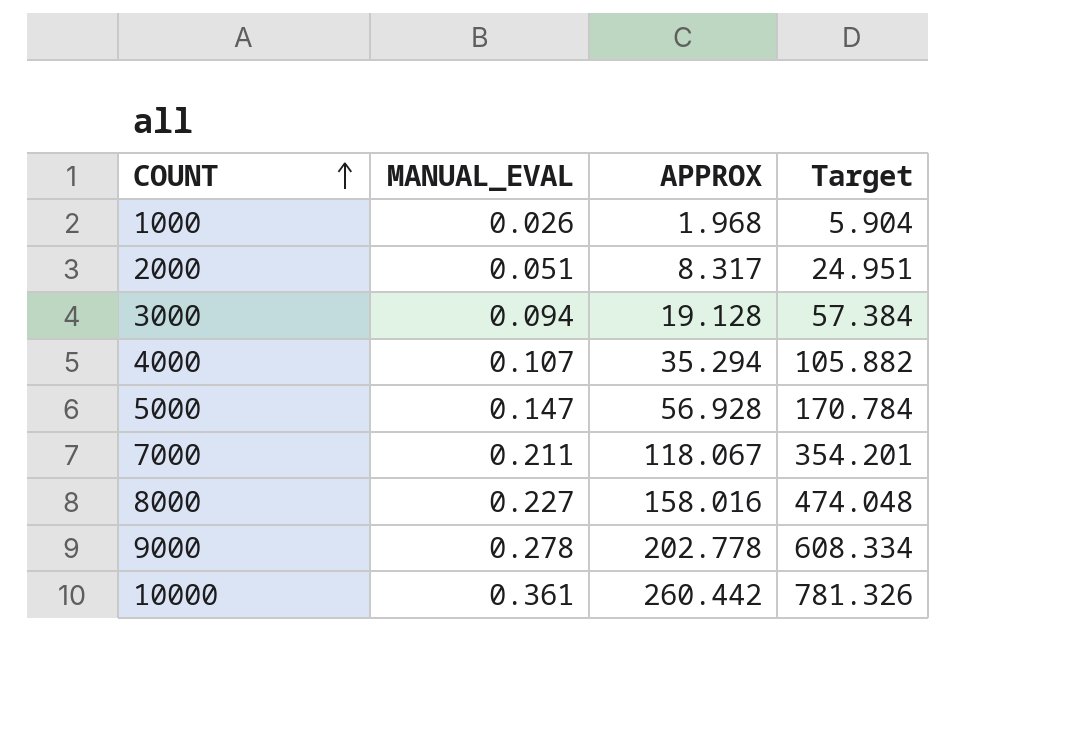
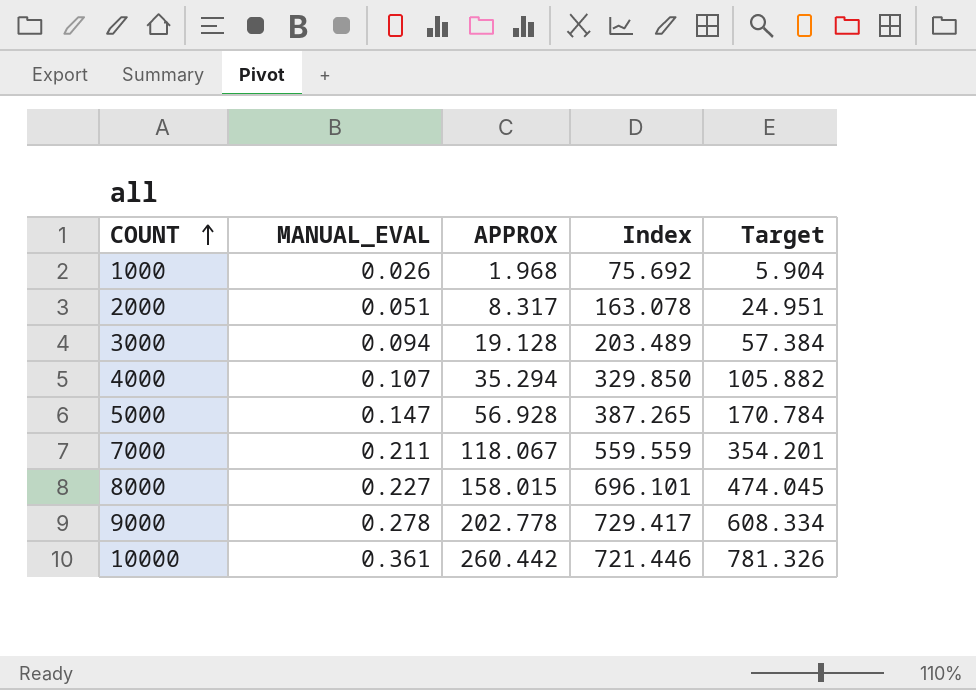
column Index | formula: none -> [APPROX] / [MANUAL_EVAL]
8000 | APPROX: 158.016 -> 158.015
8000 | Target: 474.048 -> 474.045

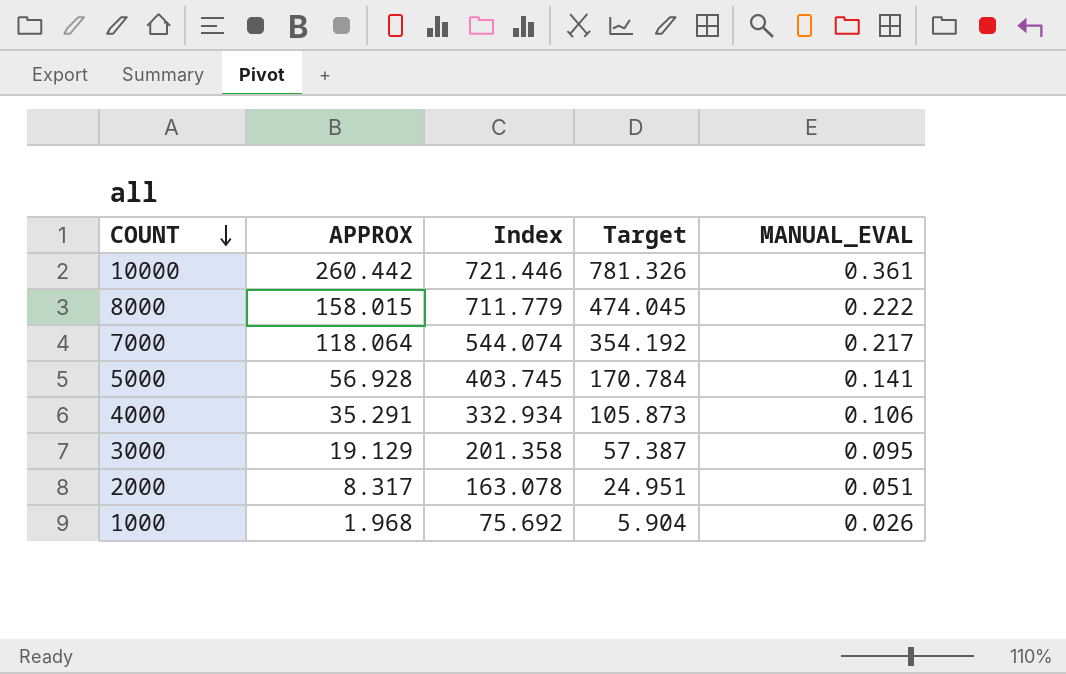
row order: COUNT ascending -> COUNT descending
column MANUAL_EVAL | position: 2 -> 5
row 9000: 0.278 | 202.778 | 729.417 | 608.334 -> none
8000 | Index: 696.101 -> 711.779
8000 | MANUAL_EVAL: 0.227 -> 0.222
7000 | APPROX: 118.067 -> 118.064
7000 | Index: 559.559 -> 544.074
7000 | Target: 354.201 -> 354.192
7000 | MANUAL_EVAL: 0.211 -> 0.217
5000 | Index: 387.265 -> 403.745
5000 | MANUAL_EVAL: 0.147 -> 0.141
4000 | APPROX: 35.294 -> 35.291
4000 | Index: 329.850 -> 332.934
4000 | Target: 105.882 -> 105.873
4000 | MANUAL_EVAL: 0.107 -> 0.106
3000 | APPROX: 19.128 -> 19.129
3000 | Index: 203.489 -> 201.358
3000 | Target: 57.384 -> 57.387
3000 | MANUAL_EVAL: 0.094 -> 0.095

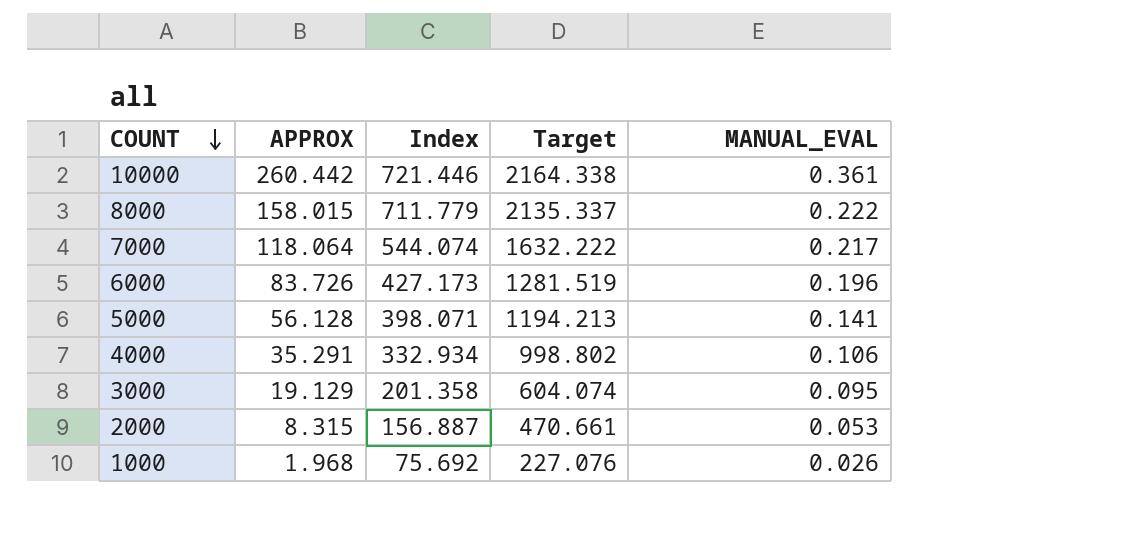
column Target | formula: [APPROX] * 3 -> [Index] * 3
row 6000: none -> 83.726 | 427.173 | 1281.519 | 0.196
5000 | APPROX: 56.928 -> 56.128
5000 | Index: 403.745 -> 398.071
2000 | APPROX: 8.317 -> 8.315
2000 | Index: 163.078 -> 156.887
2000 | MANUAL_EVAL: 0.051 -> 0.053

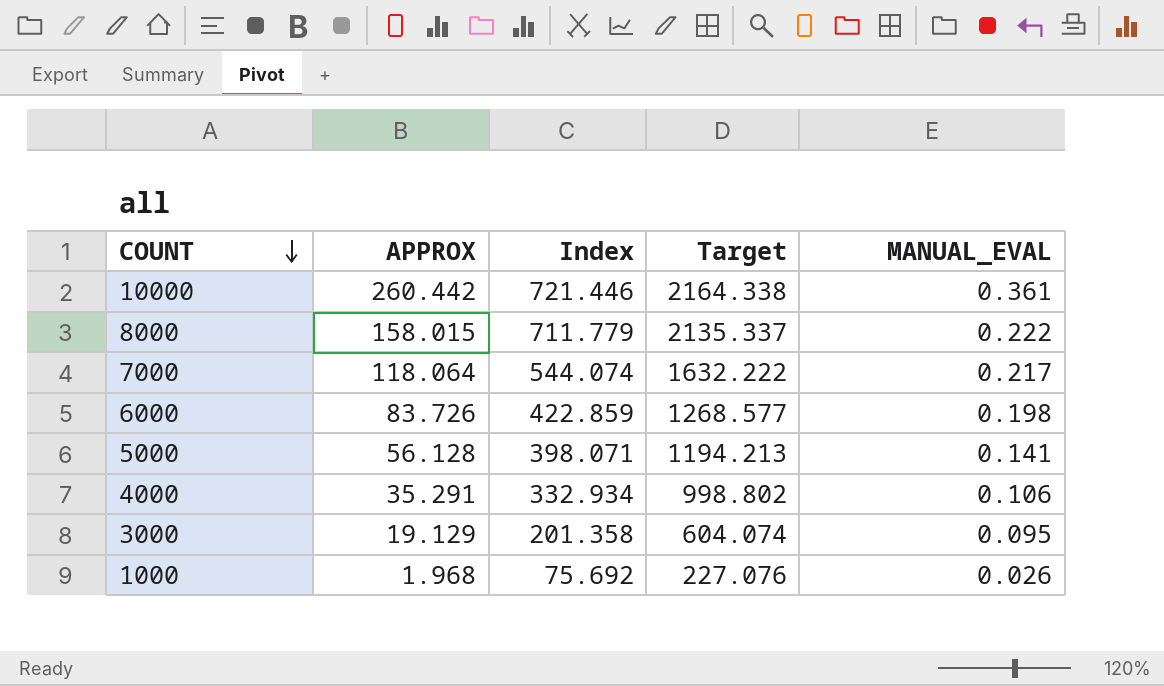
row 2000: 8.315 | 156.887 | 470.661 | 0.053 -> none
6000 | Index: 427.173 -> 422.859
6000 | Target: 1281.519 -> 1268.577
6000 | MANUAL_EVAL: 0.196 -> 0.198

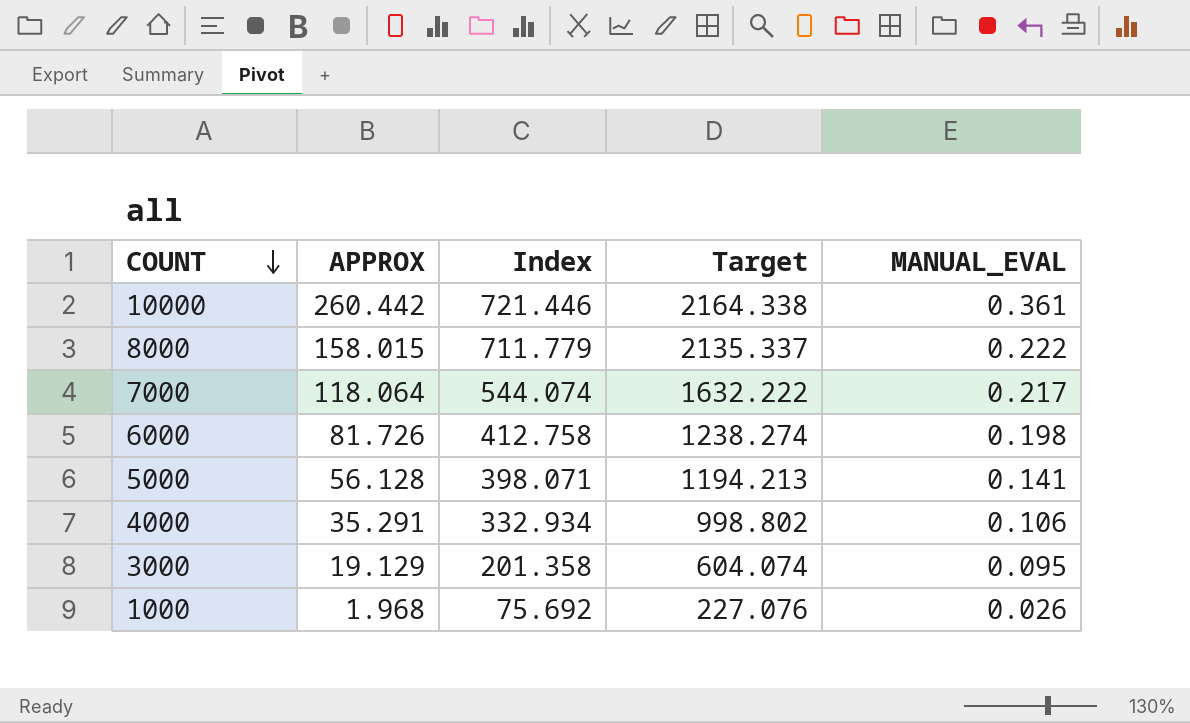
6000 | APPROX: 83.726 -> 81.726
6000 | Index: 422.859 -> 412.758
6000 | Target: 1268.577 -> 1238.274

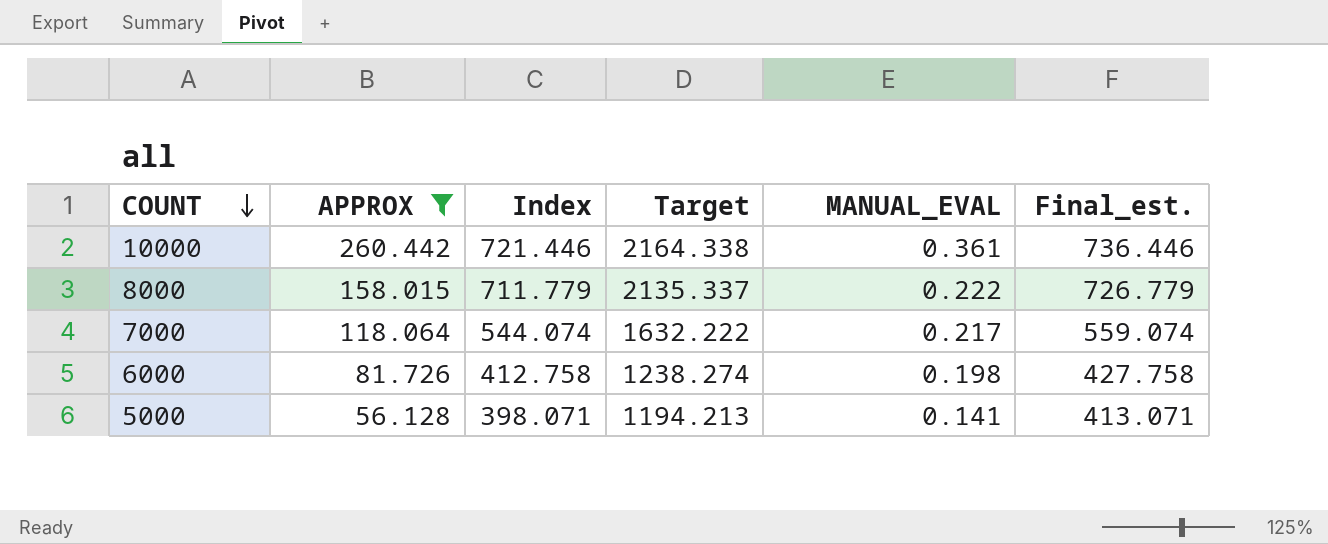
filter: none -> APPROX >= 56.128
column Final_est. | formula: none -> [Index] + 15

